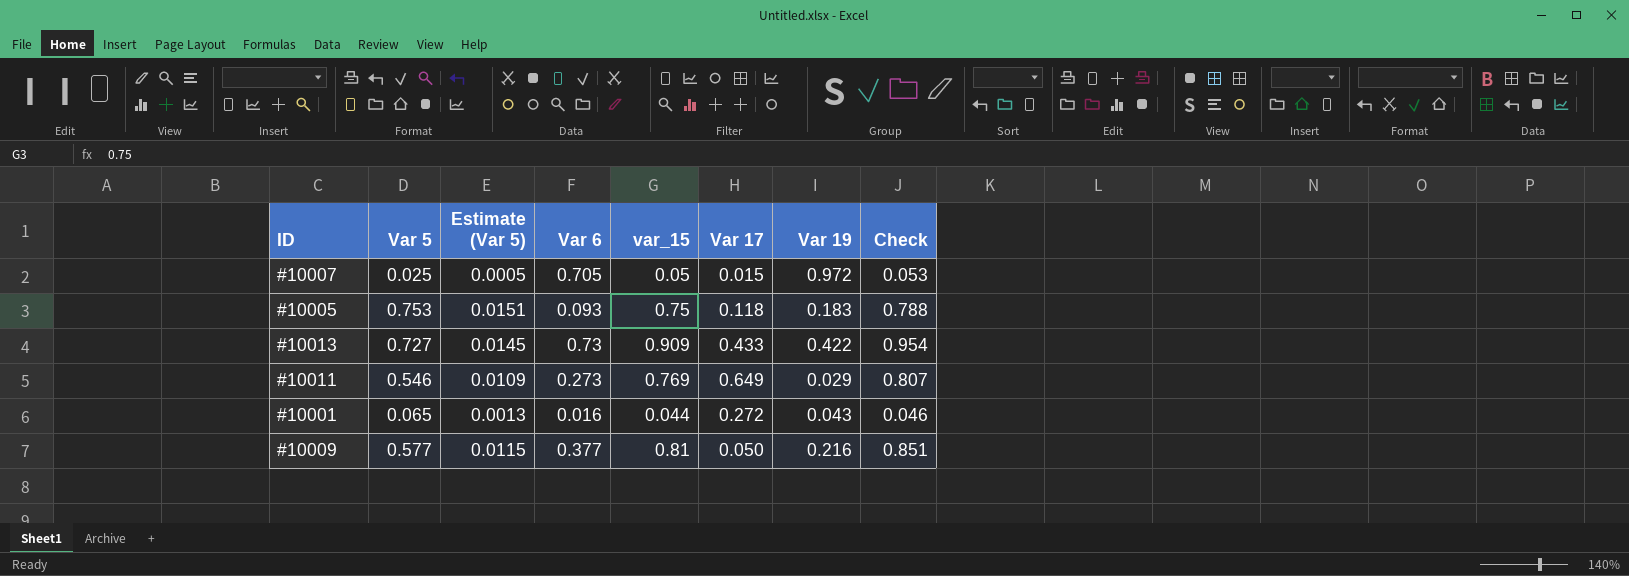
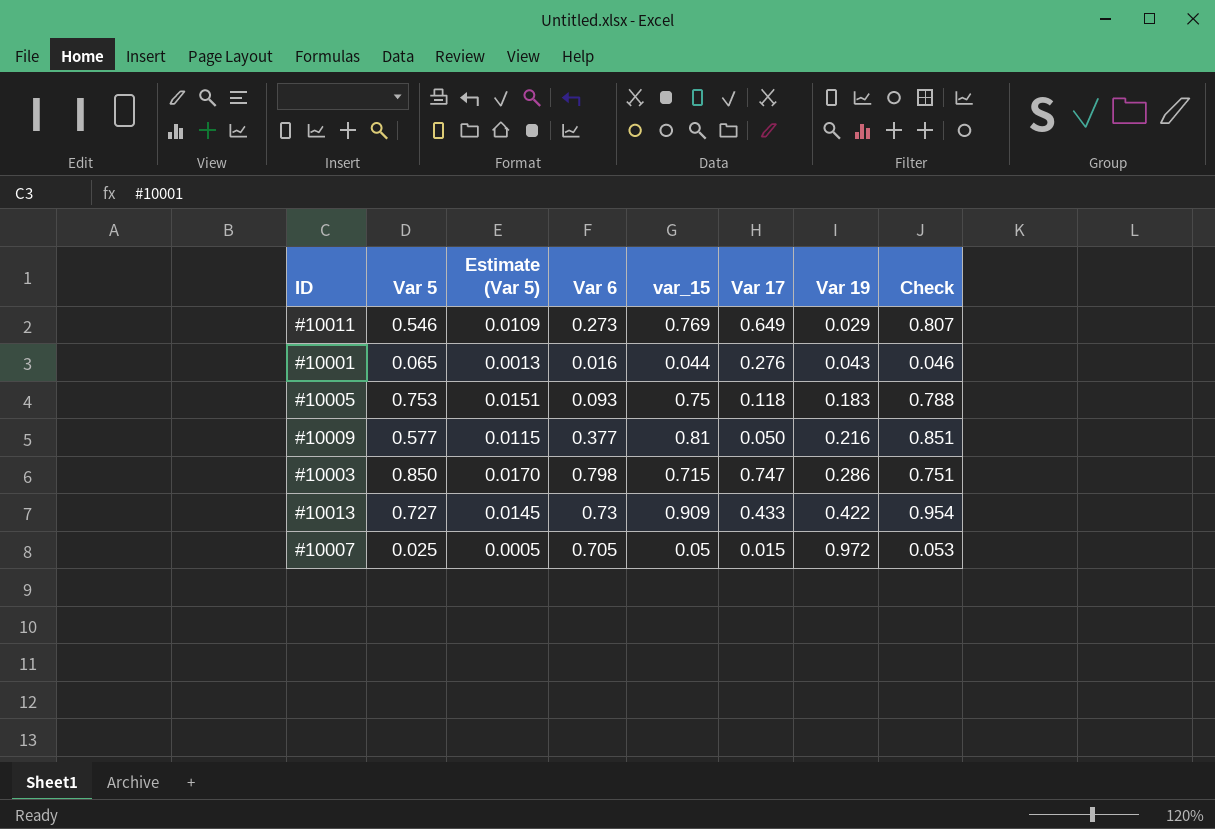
row order: none -> Var 19 ascending
#10001 | Var 17: 0.272 -> 0.276
row #10003: none -> 0.850 | 0.0170 | 0.798 | 0.715 | 0.747 | 0.286 | 0.751

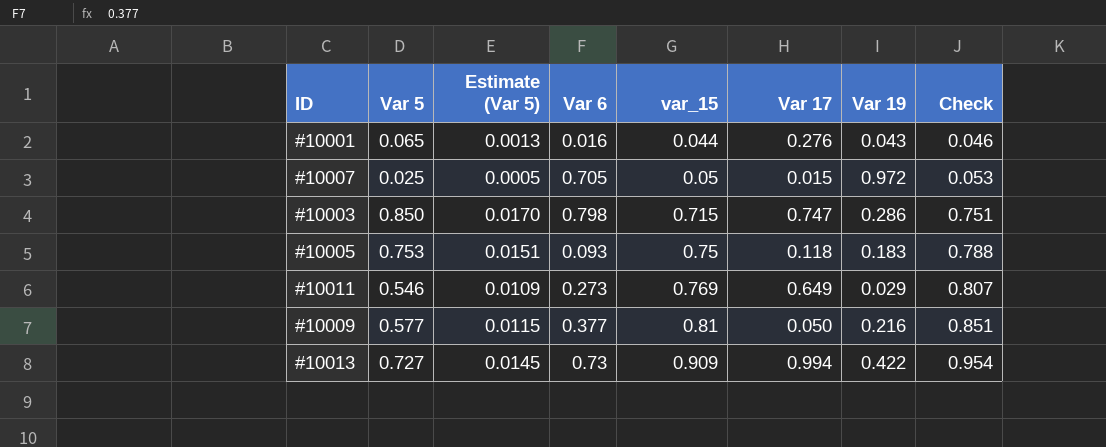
row order: Var 19 ascending -> var_15 ascending
#10013 | Var 17: 0.433 -> 0.994

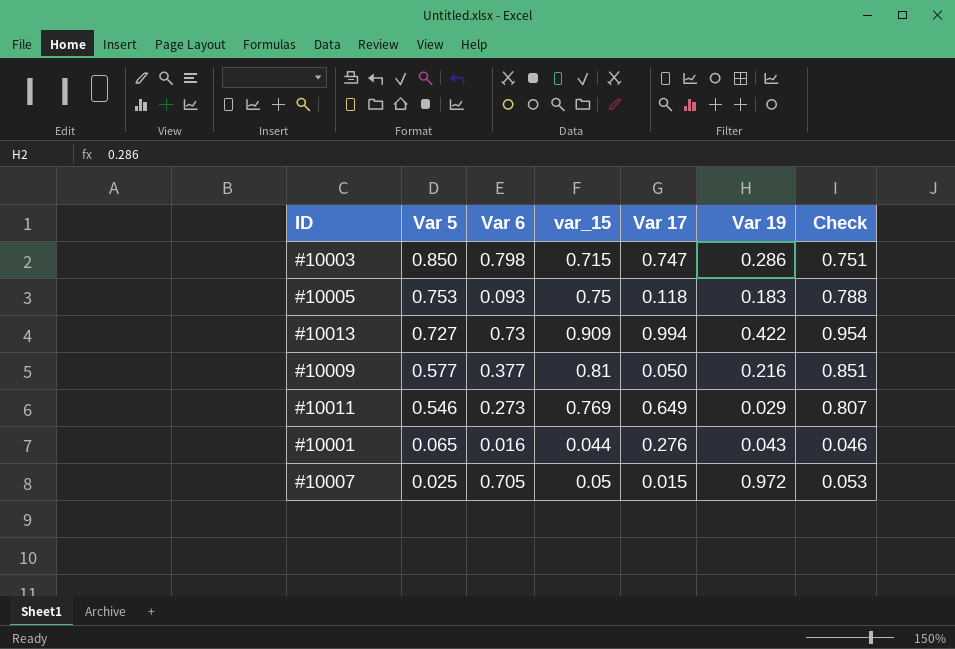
row order: var_15 ascending -> Var 5 descending
column Estimate (Var 5) | formula: [Var 5] * 0.02 -> none

